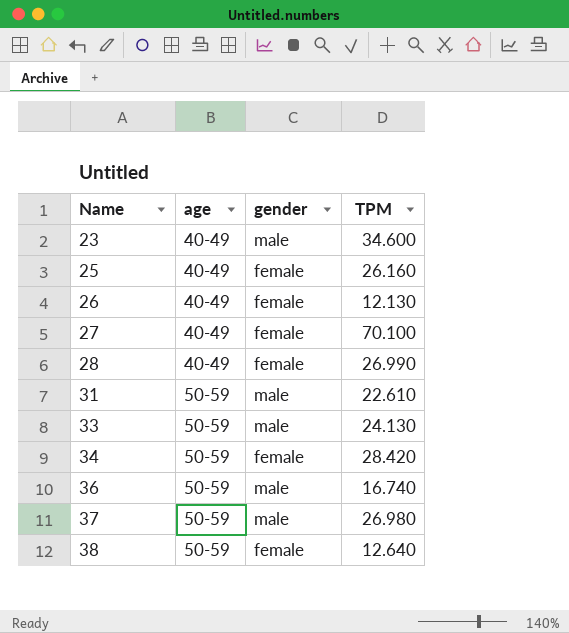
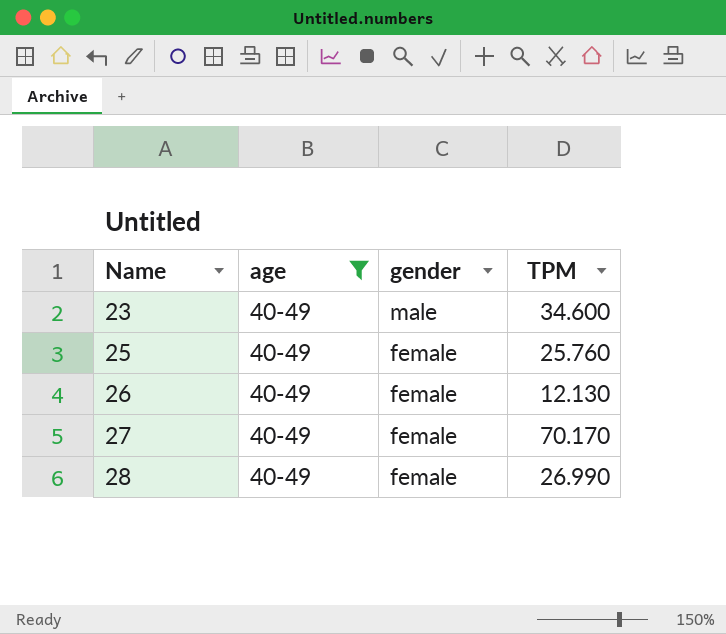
filter: none -> age = 40-49
25 | TPM: 26.160 -> 25.760
27 | TPM: 70.100 -> 70.170

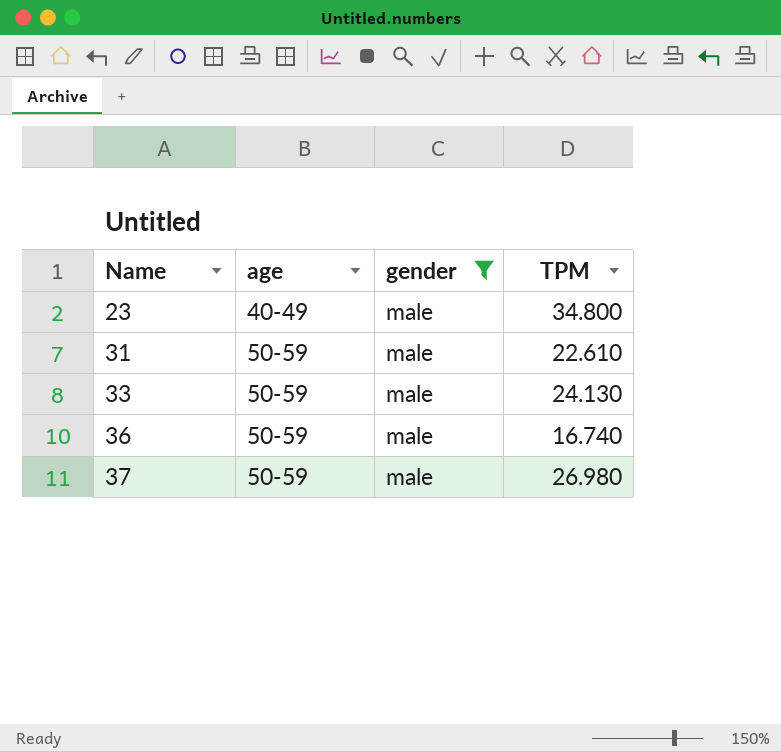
filter: age = 40-49 -> gender = male
23 | TPM: 34.600 -> 34.800

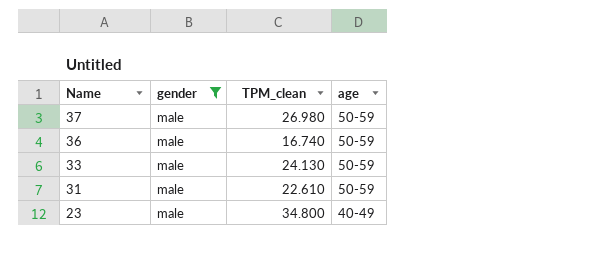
row order: Name ascending -> Name descending
column name: TPM -> TPM_clean
column age | position: 2 -> 4

